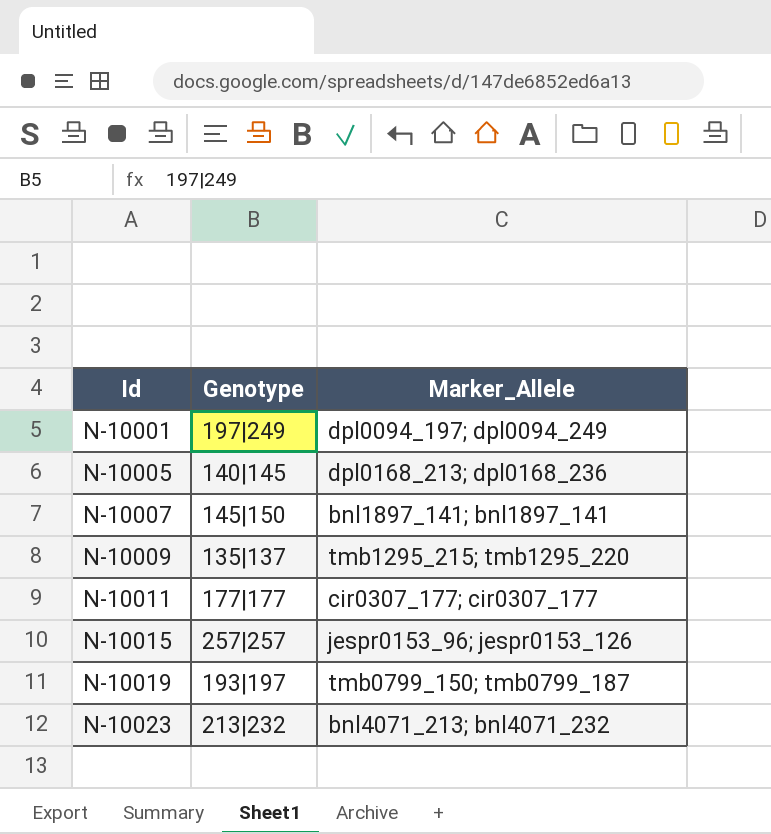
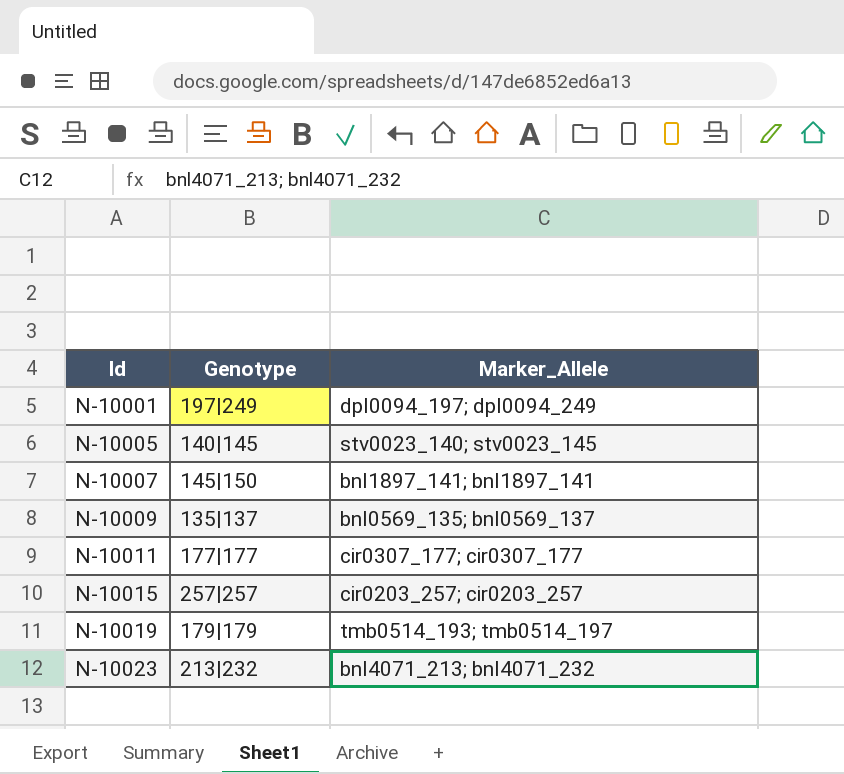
N-10005 | Marker_Allele: dpl0168_213; dpl0168_236 -> stv0023_140; stv0023_145
N-10009 | Marker_Allele: tmb1295_215; tmb1295_220 -> bnl0569_135; bnl0569_137
N-10015 | Marker_Allele: jespr0153_96; jespr0153_126 -> cir0203_257; cir0203_257
N-10019 | Genotype: 193|197 -> 179|179
N-10019 | Marker_Allele: tmb0799_150; tmb0799_187 -> tmb0514_193; tmb0514_197

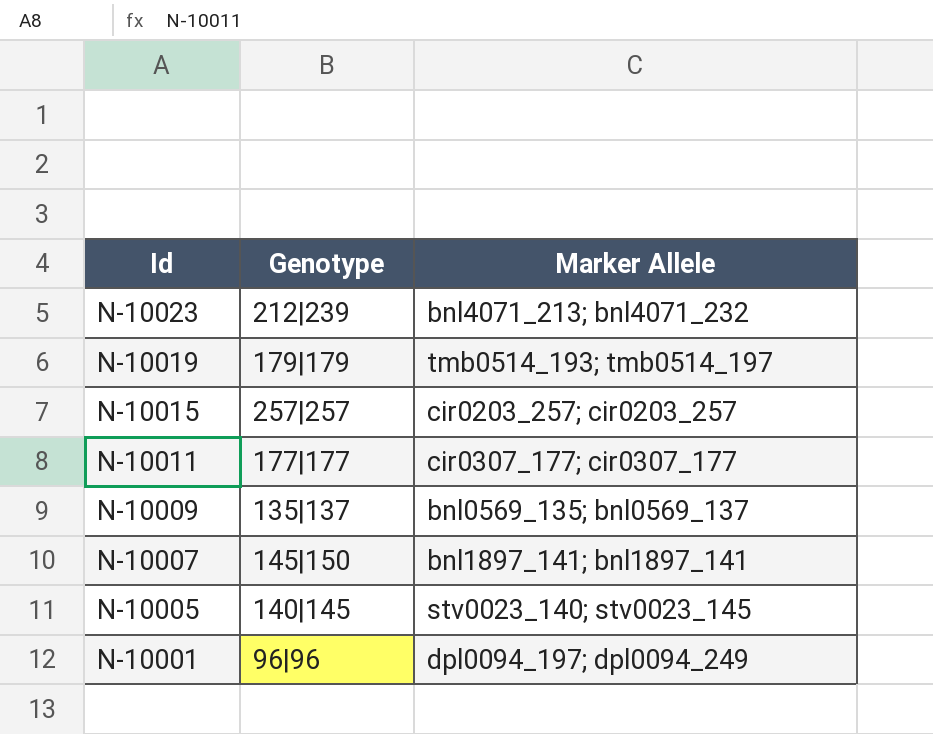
row order: Id ascending -> Id descending
column name: Marker_Allele -> Marker Allele
N-10023 | Genotype: 213|232 -> 212|239
N-10001 | Genotype: 197|249 -> 96|96

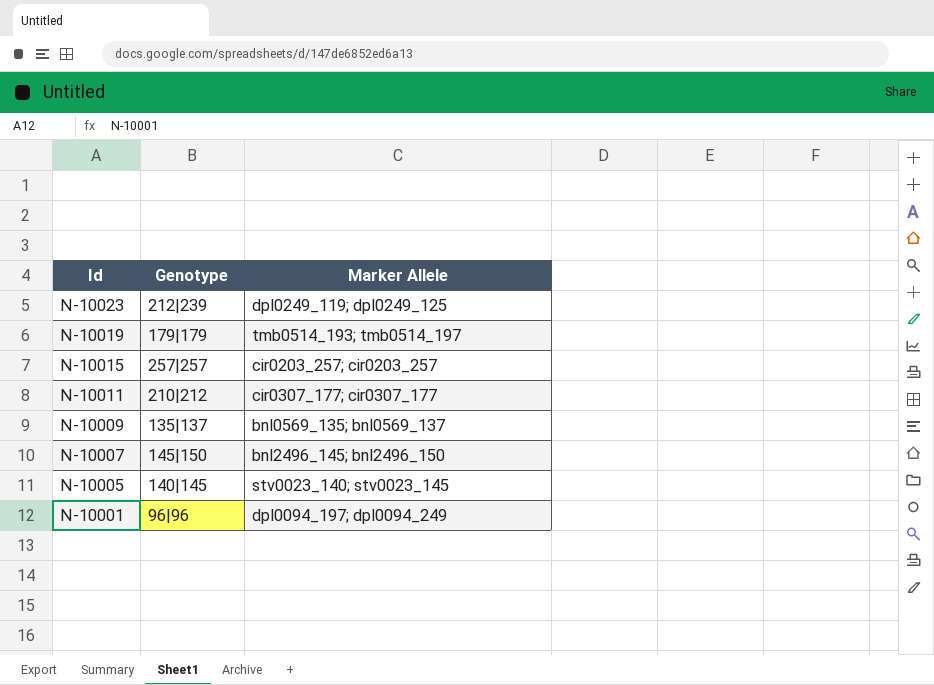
N-10023 | Marker Allele: bnl4071_213; bnl4071_232 -> dpl0249_119; dpl0249_125
N-10011 | Genotype: 177|177 -> 210|212
N-10007 | Marker Allele: bnl1897_141; bnl1897_141 -> bnl2496_145; bnl2496_150

